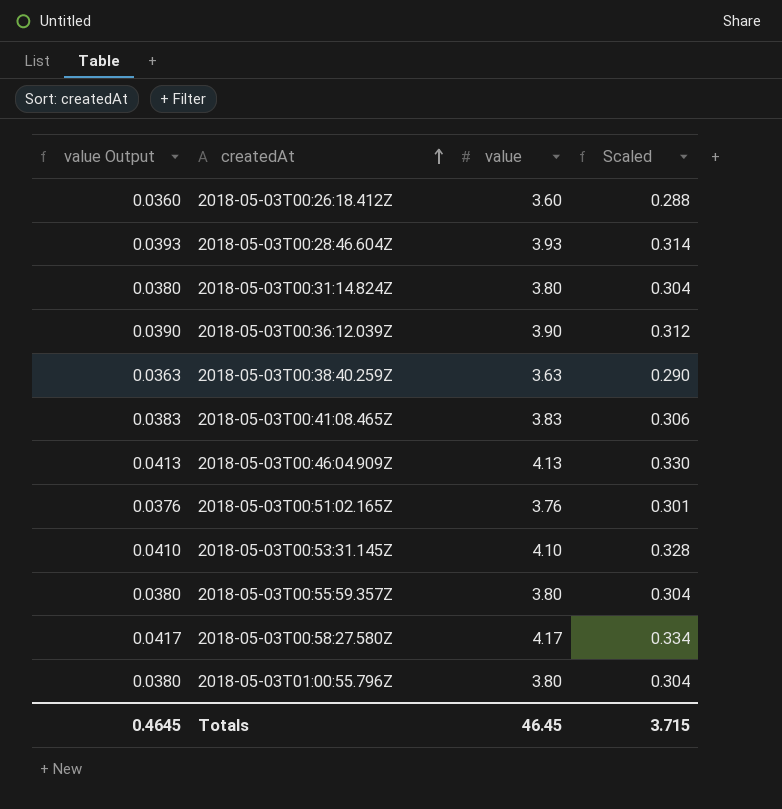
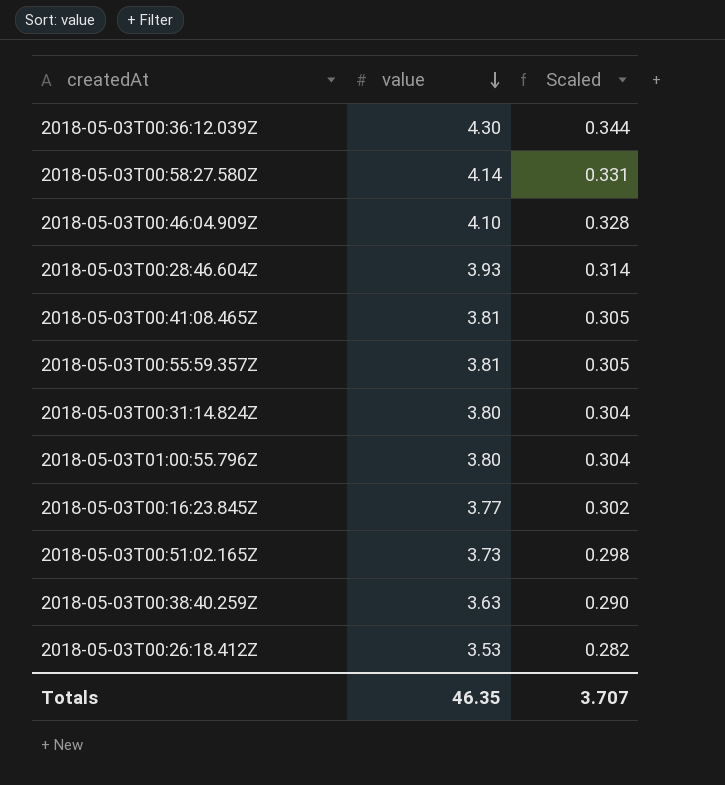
row order: createdAt ascending -> value descending
column value Output | formula: [value] * 0.01 -> none
row 2018-05-03T00:53:31.145Z: 0.0410 | 4.10 | 0.328 -> none
2018-05-03T00:36:12.039Z | value: 3.90 -> 4.30
2018-05-03T00:36:12.039Z | Scaled: 0.312 -> 0.344
2018-05-03T00:58:27.580Z | value: 4.17 -> 4.14
2018-05-03T00:58:27.580Z | Scaled: 0.334 -> 0.331
2018-05-03T00:46:04.909Z | value: 4.13 -> 4.10
2018-05-03T00:46:04.909Z | Scaled: 0.330 -> 0.328
2018-05-03T00:41:08.465Z | value: 3.83 -> 3.81
2018-05-03T00:41:08.465Z | Scaled: 0.306 -> 0.305
2018-05-03T00:55:59.357Z | value: 3.80 -> 3.81
2018-05-03T00:55:59.357Z | Scaled: 0.304 -> 0.305
row 2018-05-03T00:16:23.845Z: none -> 3.77 | 0.302
2018-05-03T00:51:02.165Z | value: 3.76 -> 3.73
2018-05-03T00:51:02.165Z | Scaled: 0.301 -> 0.298
2018-05-03T00:26:18.412Z | value: 3.60 -> 3.53
2018-05-03T00:26:18.412Z | Scaled: 0.288 -> 0.282
Totals | value: 46.45 -> 46.35
Totals | Scaled: 3.715 -> 3.707

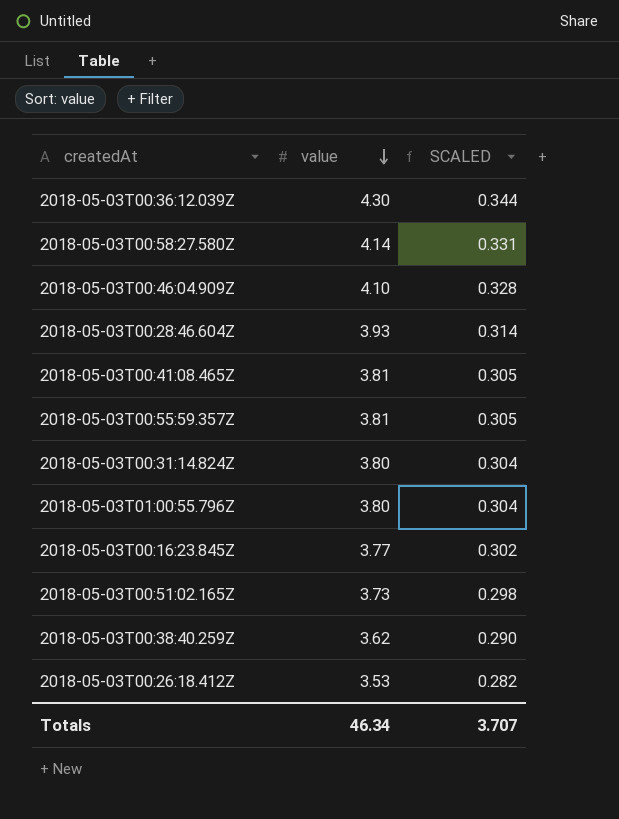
column name: Scaled -> SCALED
2018-05-03T00:38:40.259Z | value: 3.63 -> 3.62
Totals | value: 46.35 -> 46.34

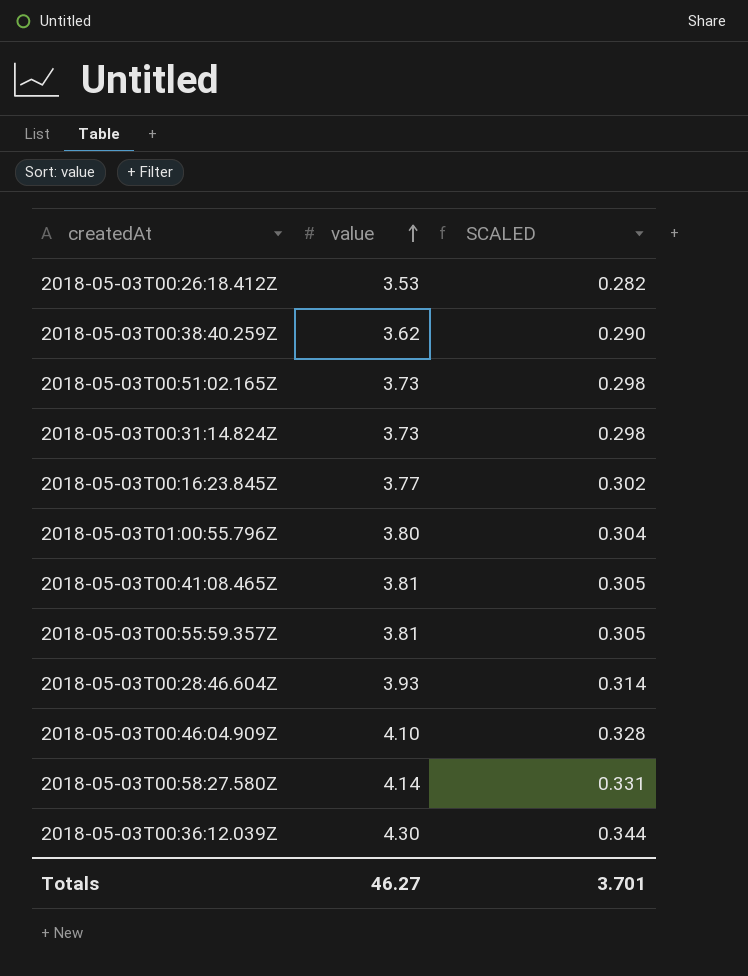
row order: value descending -> value ascending
2018-05-03T00:31:14.824Z | value: 3.80 -> 3.73
2018-05-03T00:31:14.824Z | SCALED: 0.304 -> 0.298
Totals | value: 46.34 -> 46.27
Totals | SCALED: 3.707 -> 3.701

